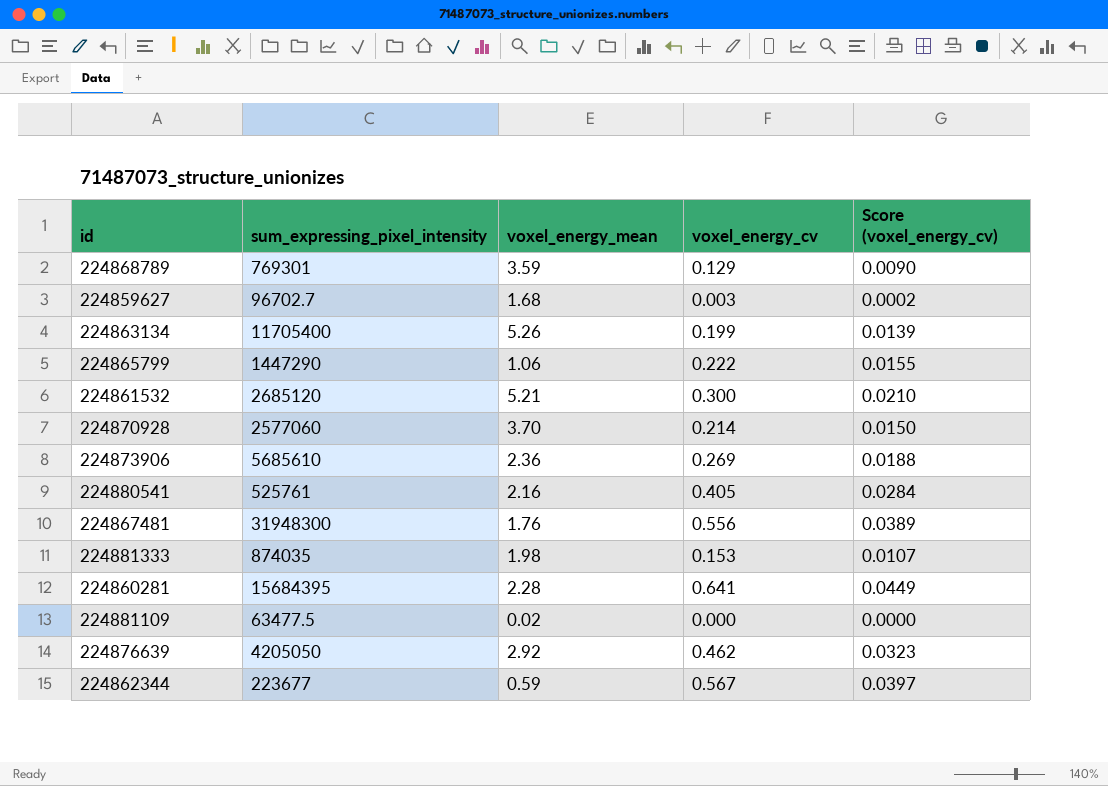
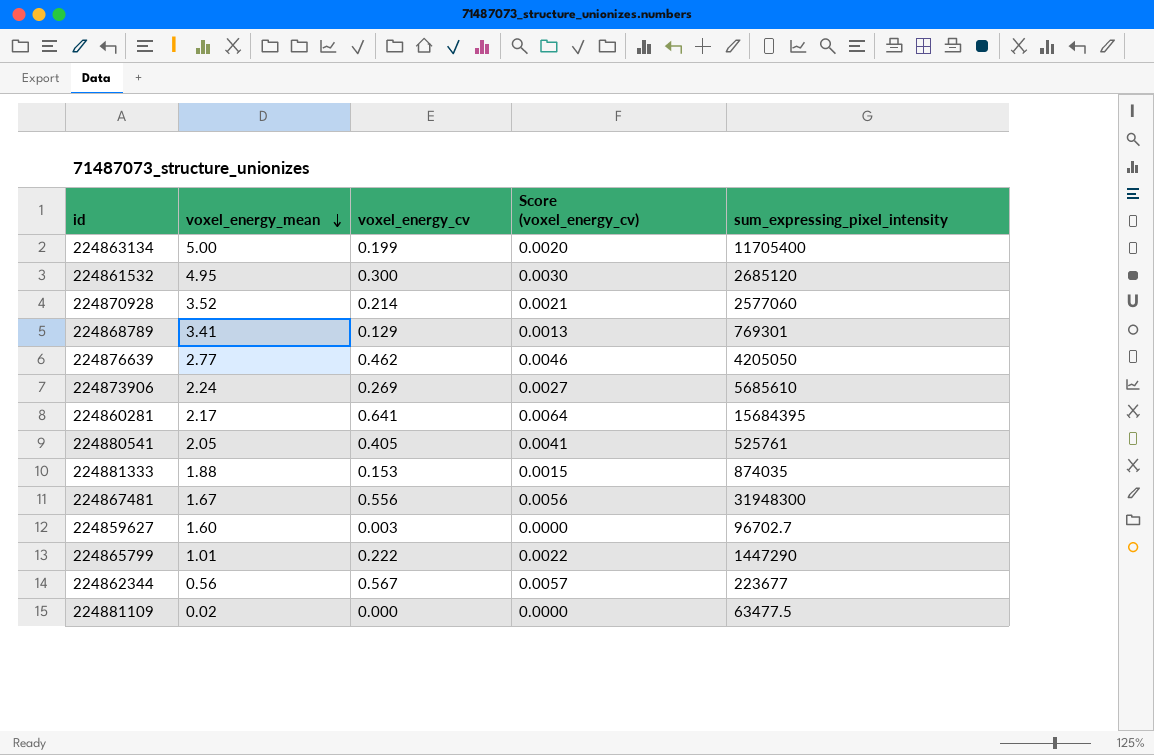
row order: none -> voxel_energy_mean descending
column Score (voxel_energy_cv) | formula: [voxel_energy_cv] * 0.07 -> [voxel_energy_cv] * 0.01
column sum_expressing_pixel_intensity | position: 2 -> 5
224863134 | voxel_energy_mean: 5.26 -> 5.00
224861532 | voxel_energy_mean: 5.21 -> 4.95
224870928 | voxel_energy_mean: 3.70 -> 3.52
224868789 | voxel_energy_mean: 3.59 -> 3.41
224876639 | voxel_energy_mean: 2.92 -> 2.77
224873906 | voxel_energy_mean: 2.36 -> 2.24
224860281 | voxel_energy_mean: 2.28 -> 2.17
224880541 | voxel_energy_mean: 2.16 -> 2.05
224881333 | voxel_energy_mean: 1.98 -> 1.88
224867481 | voxel_energy_mean: 1.76 -> 1.67
224859627 | voxel_energy_mean: 1.68 -> 1.60
224865799 | voxel_energy_mean: 1.06 -> 1.01
224862344 | voxel_energy_mean: 0.59 -> 0.56

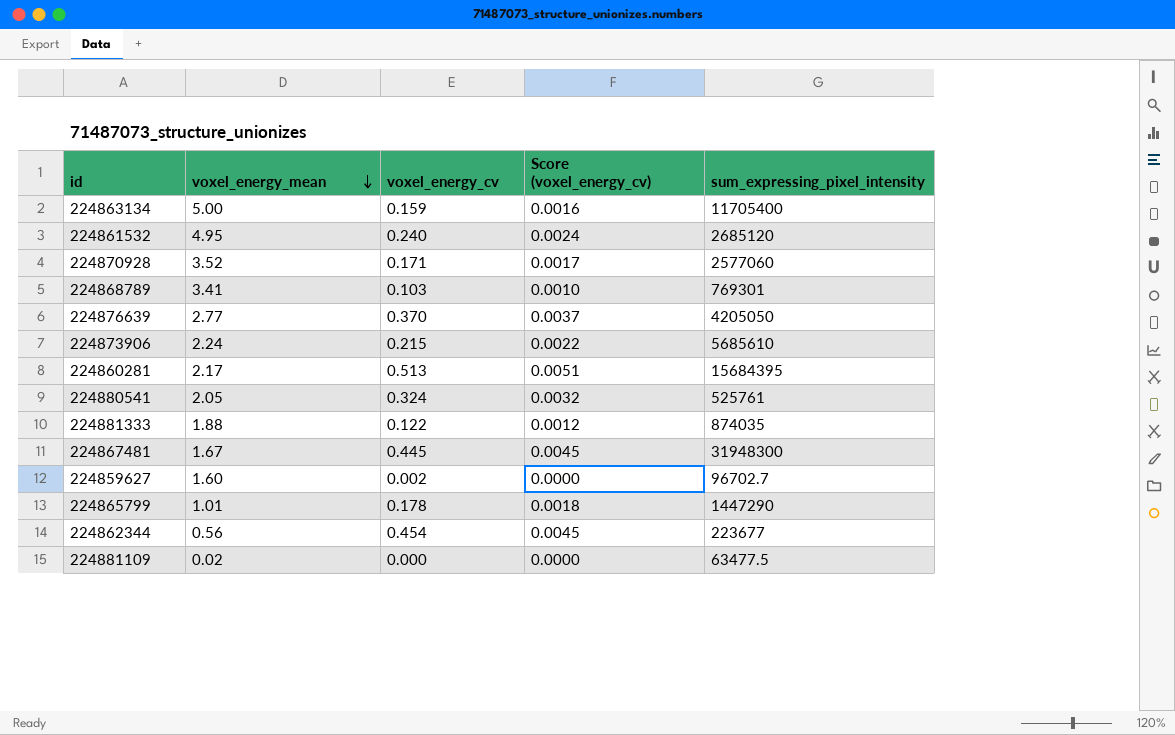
224863134 | voxel_energy_cv: 0.199 -> 0.159
224863134 | Score (voxel_energy_cv): 0.0020 -> 0.0016
224861532 | voxel_energy_cv: 0.300 -> 0.240
224861532 | Score (voxel_energy_cv): 0.0030 -> 0.0024
224870928 | voxel_energy_cv: 0.214 -> 0.171
224870928 | Score (voxel_energy_cv): 0.0021 -> 0.0017
224868789 | voxel_energy_cv: 0.129 -> 0.103
224868789 | Score (voxel_energy_cv): 0.0013 -> 0.0010
224876639 | voxel_energy_cv: 0.462 -> 0.370
224876639 | Score (voxel_energy_cv): 0.0046 -> 0.0037
224873906 | voxel_energy_cv: 0.269 -> 0.215
224873906 | Score (voxel_energy_cv): 0.0027 -> 0.0022
224860281 | voxel_energy_cv: 0.641 -> 0.513
224860281 | Score (voxel_energy_cv): 0.0064 -> 0.0051
224880541 | voxel_energy_cv: 0.405 -> 0.324
224880541 | Score (voxel_energy_cv): 0.0041 -> 0.0032
224881333 | voxel_energy_cv: 0.153 -> 0.122
224881333 | Score (voxel_energy_cv): 0.0015 -> 0.0012
224867481 | voxel_energy_cv: 0.556 -> 0.445
224867481 | Score (voxel_energy_cv): 0.0056 -> 0.0045
224859627 | voxel_energy_cv: 0.003 -> 0.002
224865799 | voxel_energy_cv: 0.222 -> 0.178
224865799 | Score (voxel_energy_cv): 0.0022 -> 0.0018
224862344 | voxel_energy_cv: 0.567 -> 0.454
224862344 | Score (voxel_energy_cv): 0.0057 -> 0.0045

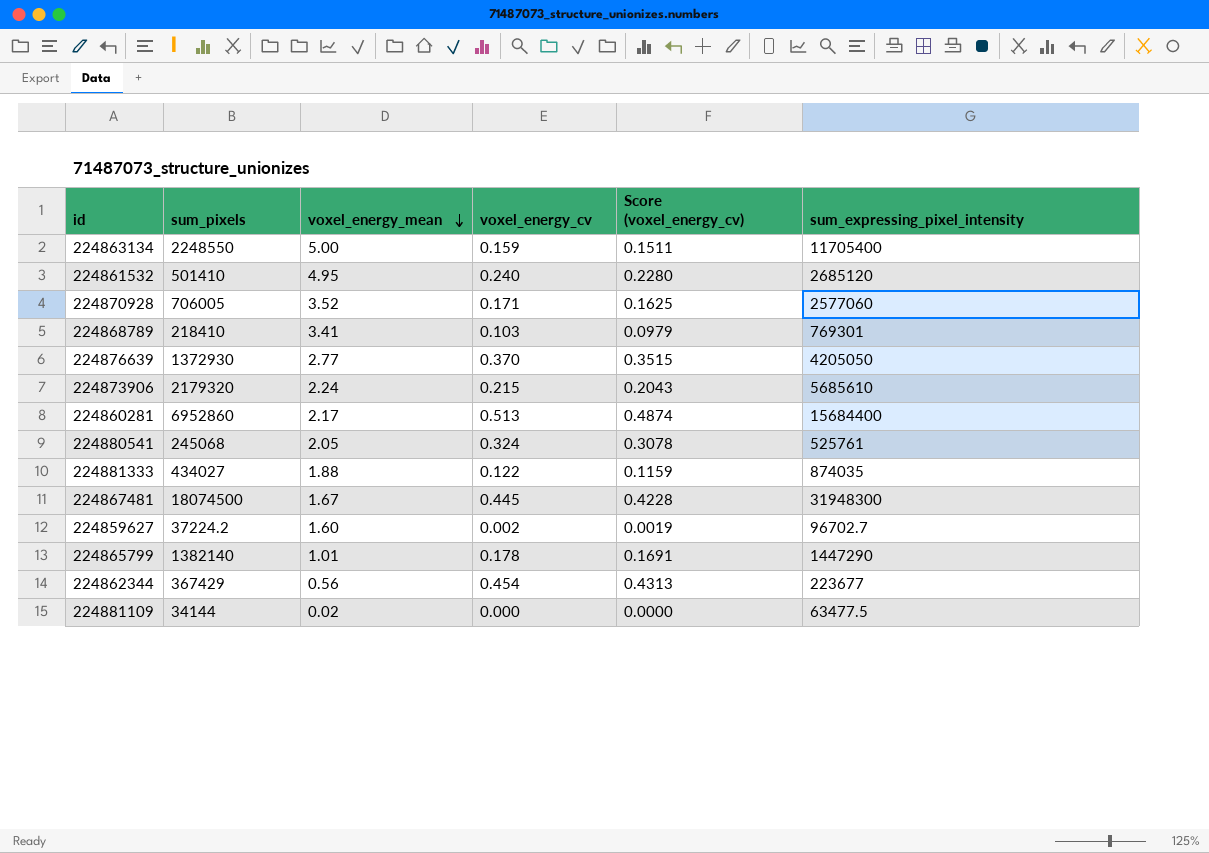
column sum_pixels | position: none -> 2
column Score (voxel_energy_cv) | formula: [voxel_energy_cv] * 0.01 -> [voxel_energy_cv] * 0.95
224860281 | sum_expressing_pixel_intensity: 15684395 -> 15684400

